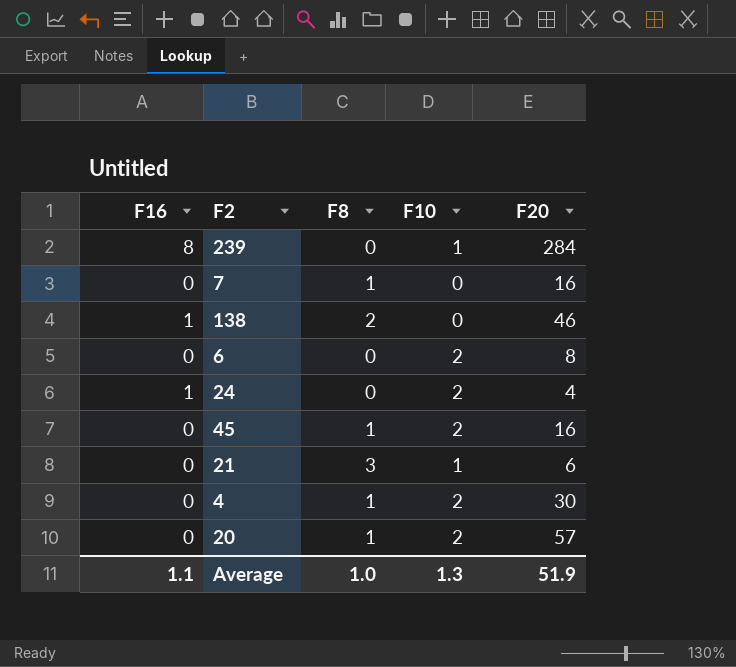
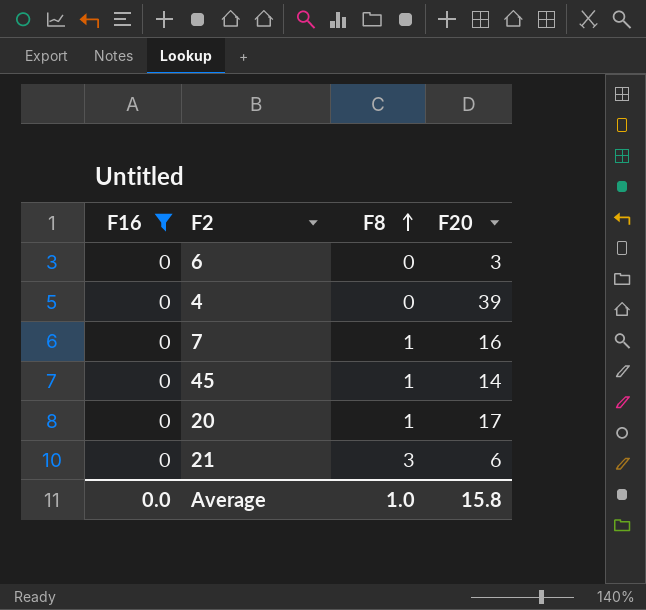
filter: none -> F16 = 0
row order: none -> F8 ascending
column F10 | position: 4 -> none
6 | F20: 8 -> 3
4 | F8: 1 -> 0
4 | F20: 30 -> 39
45 | F20: 16 -> 14
20 | F20: 57 -> 17
Average | F16: 1.1 -> 0.0
Average | F20: 51.9 -> 15.8

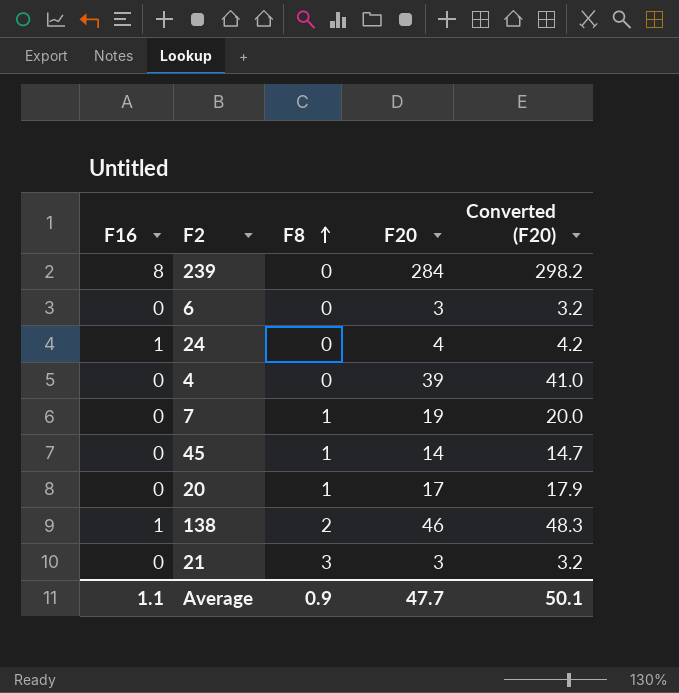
filter: F16 = 0 -> none
column Converted (F20) | formula: none -> [F20] * 1.05
7 | F20: 16 -> 19
21 | F20: 6 -> 3
Average | F16: 0.0 -> 1.1
Average | F8: 1.0 -> 0.9
Average | F20: 15.8 -> 47.7

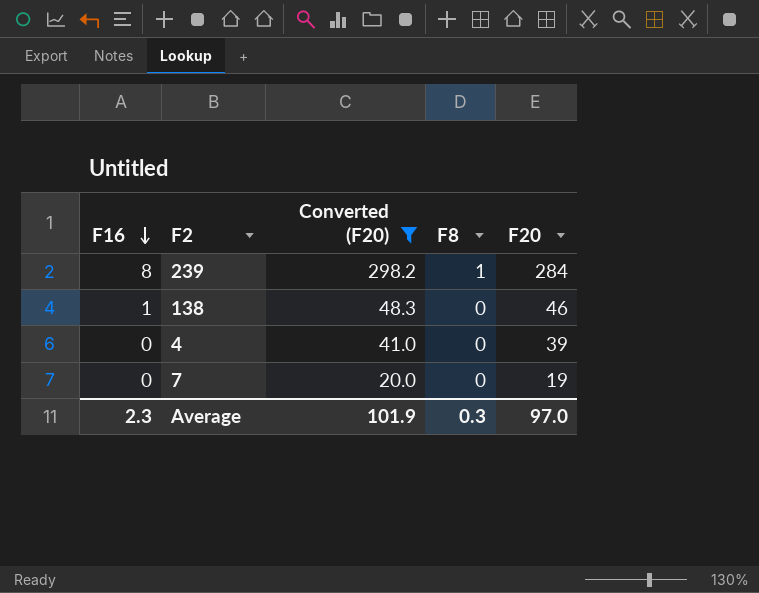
filter: none -> Converted (F20) >= 20.0
row order: F8 ascending -> F16 descending
column Converted (F20) | position: 5 -> 3
239 | F8: 0 -> 1
138 | F8: 2 -> 0
7 | F8: 1 -> 0
Average | F16: 1.1 -> 2.3
Average | Converted (F20): 50.1 -> 101.9
Average | F8: 0.9 -> 0.3
Average | F20: 47.7 -> 97.0

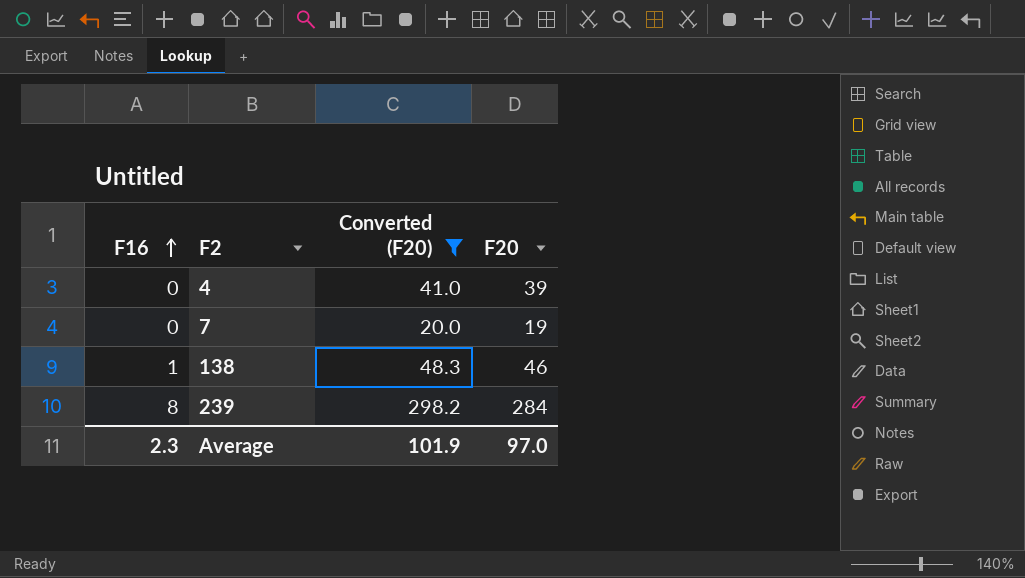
row order: F16 descending -> F16 ascending
column F8 | position: 4 -> none

